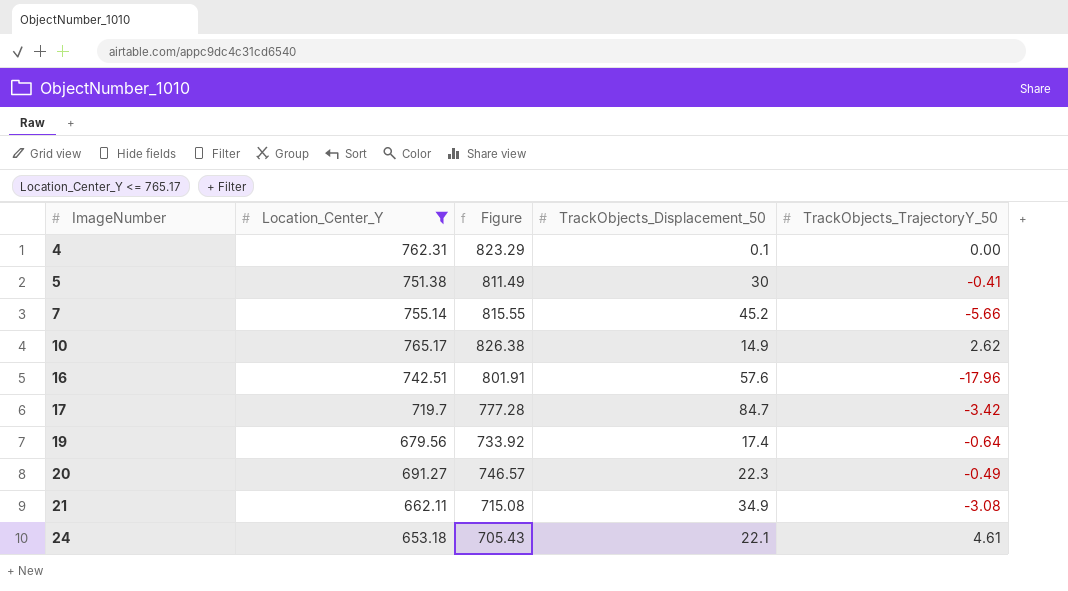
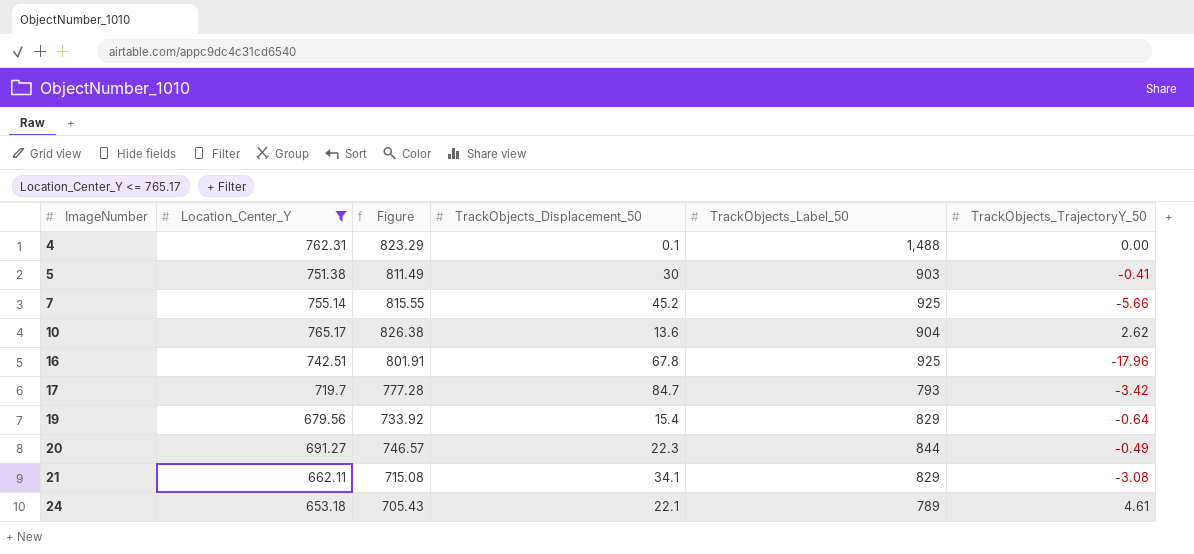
column TrackObjects_Label_50 | position: none -> 5
10 | TrackObjects_Displacement_50: 14.9 -> 13.6
16 | TrackObjects_Displacement_50: 57.6 -> 67.8
19 | TrackObjects_Displacement_50: 17.4 -> 15.4
21 | TrackObjects_Displacement_50: 34.9 -> 34.1

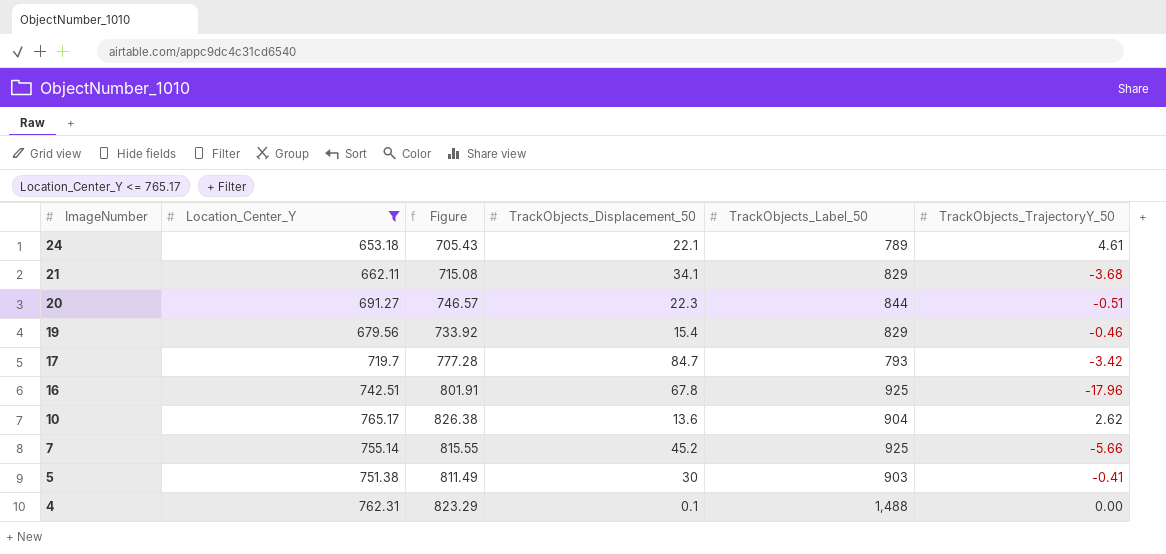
row order: ImageNumber ascending -> ImageNumber descending
21 | TrackObjects_TrajectoryY_50: -3.08 -> -3.68
20 | TrackObjects_TrajectoryY_50: -0.49 -> -0.51
19 | TrackObjects_TrajectoryY_50: -0.64 -> -0.46

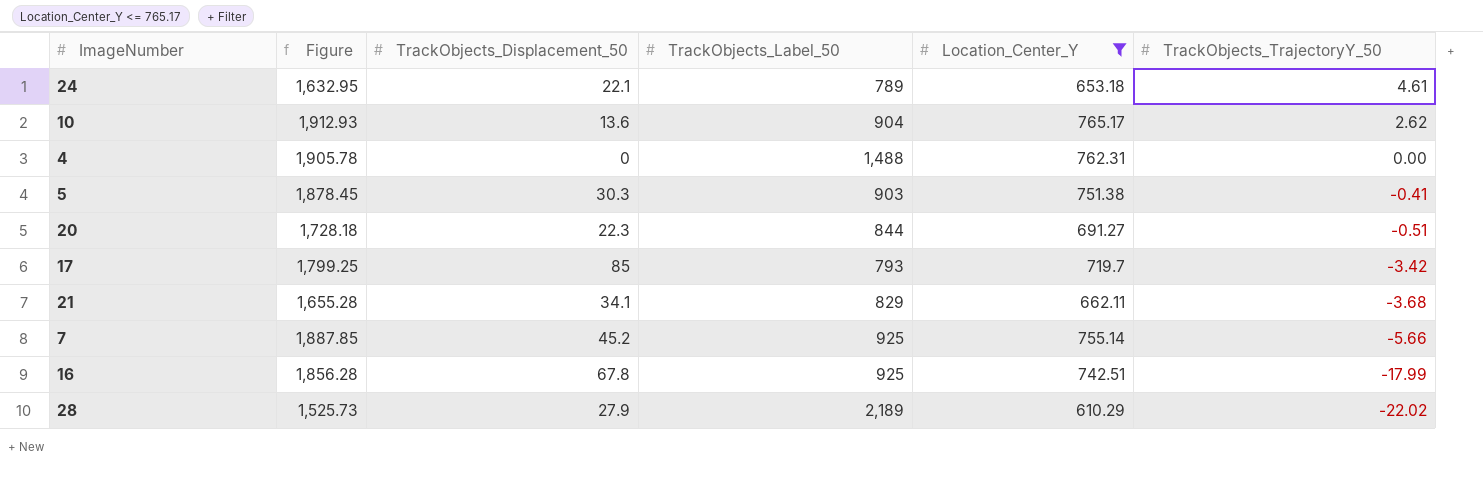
row order: ImageNumber descending -> TrackObjects_TrajectoryY_50 descending
column Figure | formula: [Location_Center_Y] * 1.08 -> [Location_Center_Y] * 2.5
column Location_Center_Y | position: 2 -> 5
row 19: 679.56 | 733.92 | 15.4 | 829 | -0.46 -> none
4 | TrackObjects_Displacement_50: 0.1 -> 0
5 | TrackObjects_Displacement_50: 30 -> 30.3
17 | TrackObjects_Displacement_50: 84.7 -> 85
16 | TrackObjects_TrajectoryY_50: -17.96 -> -17.99
row 28: none -> 1,525.73 | 27.9 | 2,189 | 610.29 | -22.02

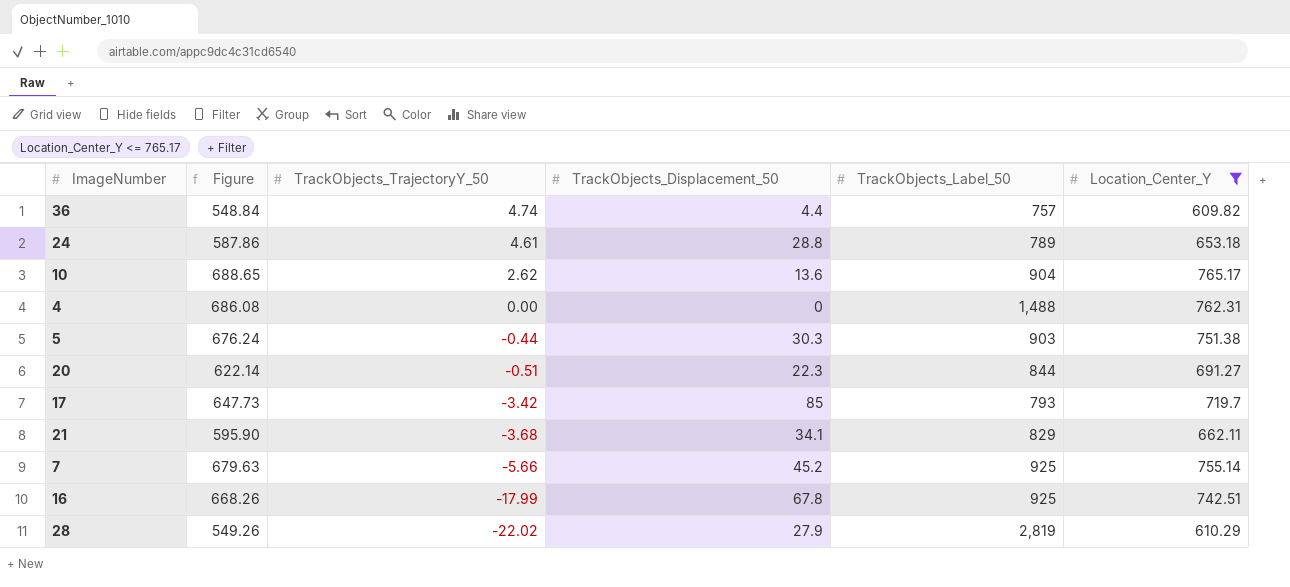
column Figure | formula: [Location_Center_Y] * 2.5 -> [Location_Center_Y] * 0.9
column TrackObjects_TrajectoryY_50 | position: 6 -> 3
row 36: none -> 548.84 | 4.74 | 4.4 | 757 | 609.82
24 | TrackObjects_Displacement_50: 22.1 -> 28.8
5 | TrackObjects_TrajectoryY_50: -0.41 -> -0.44
28 | TrackObjects_Label_50: 2,189 -> 2,819

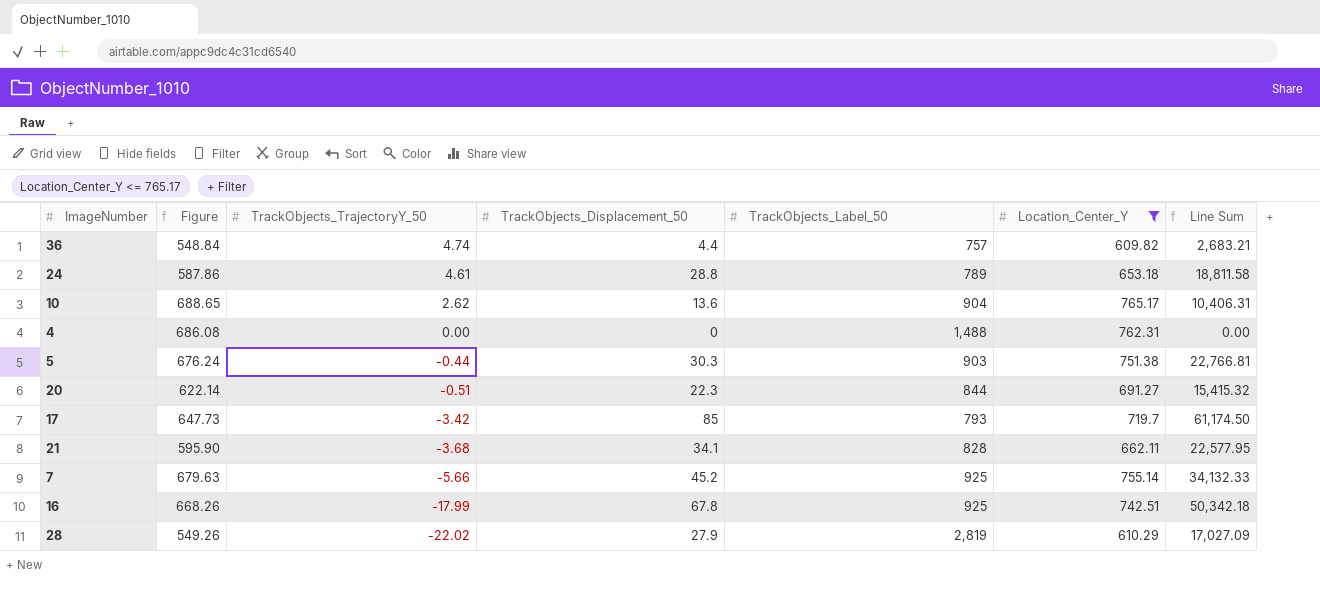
column Line Sum | formula: none -> [TrackObjects_Displacement_50] * [Location_Center_Y]
21 | TrackObjects_Label_50: 829 -> 828

